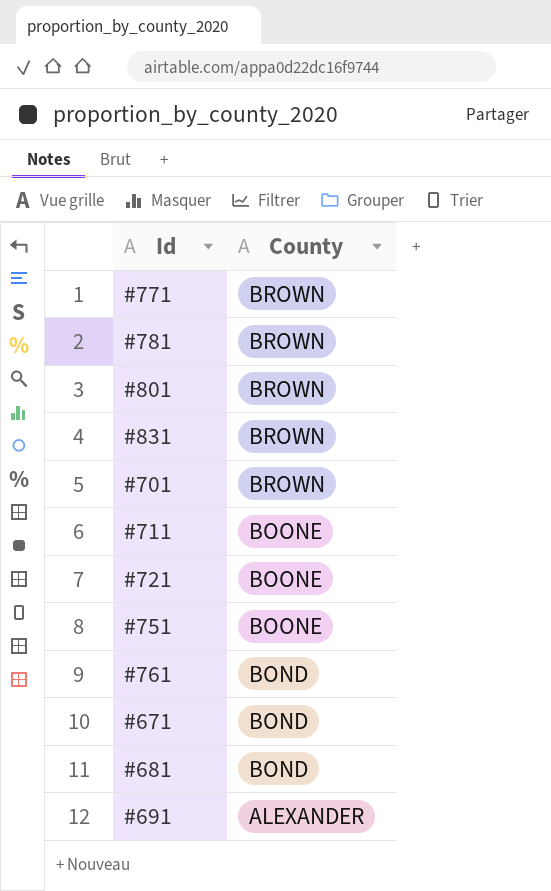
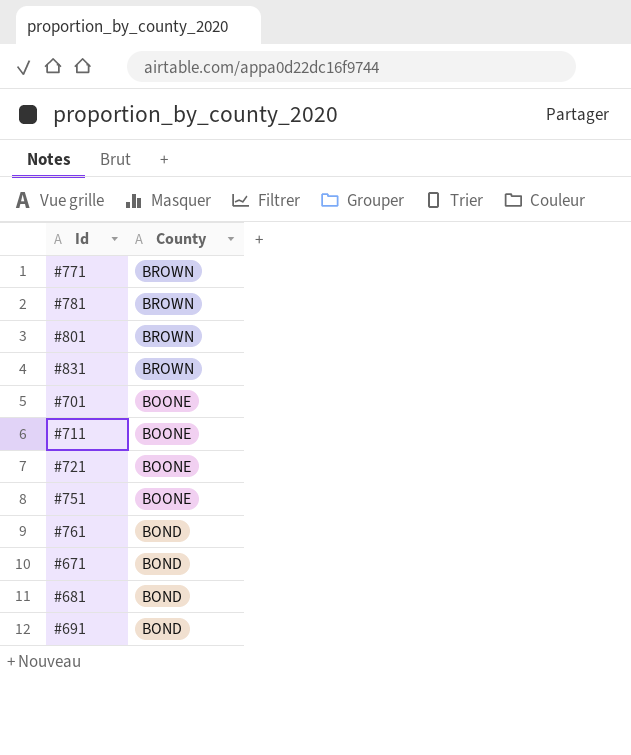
#701 | County: BROWN -> BOONE
#691 | County: ALEXANDER -> BOND

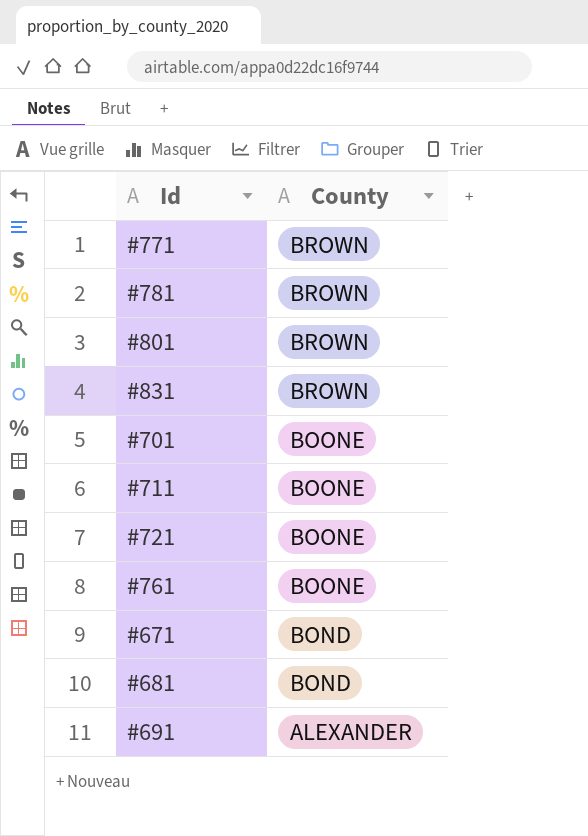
row #751: BOONE -> none
#761 | County: BOND -> BOONE
#691 | County: BOND -> ALEXANDER

